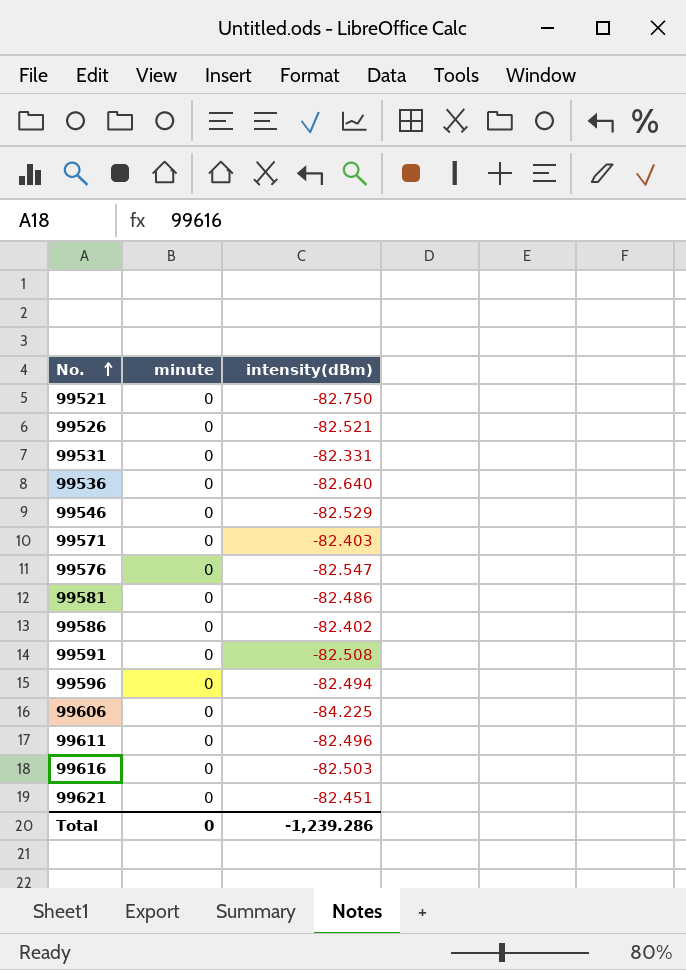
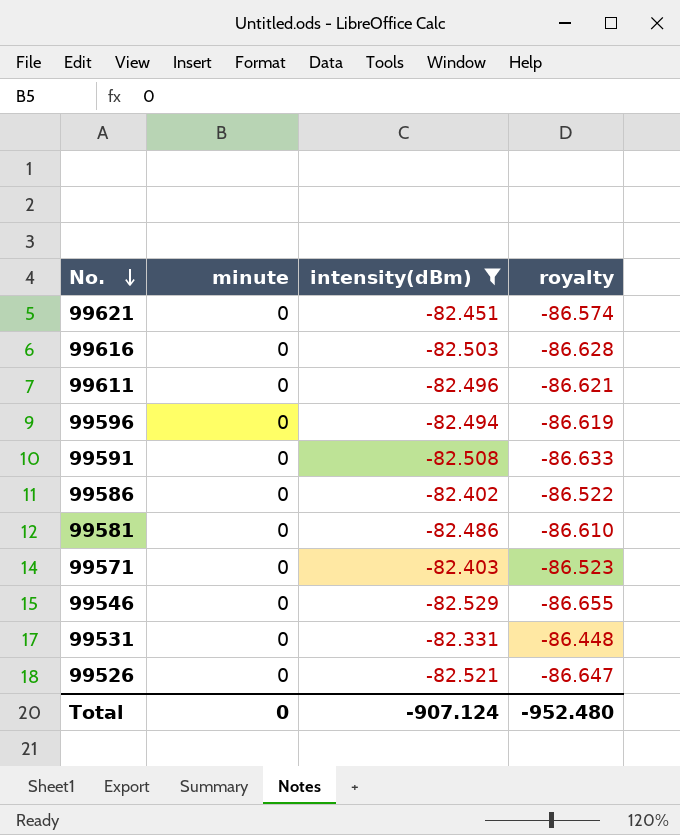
filter: none -> intensity(dBm) >= -82.529
row order: No. ascending -> No. descending
column royalty | formula: none -> [intensity(dBm)] * 1.05
Total | intensity(dBm): -1,239.286 -> -907.124

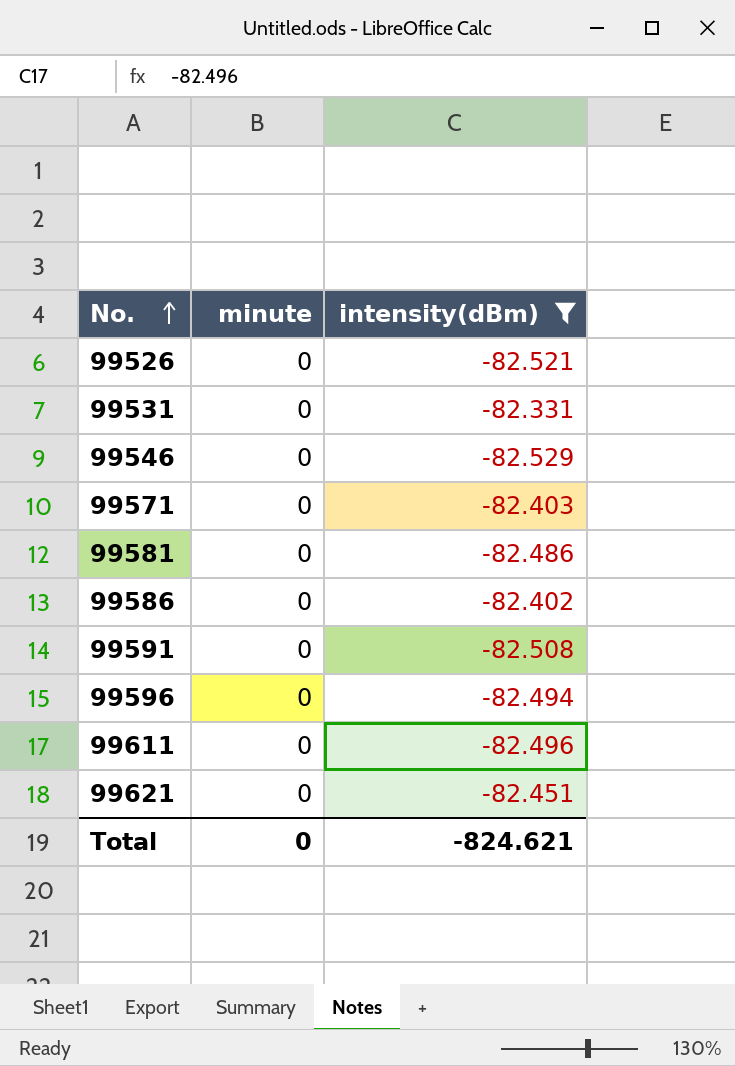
row order: No. descending -> No. ascending
column royalty | formula: [intensity(dBm)] * 1.05 -> none
row 99616: 0 | -82.503 | -86.628 -> none
Total | intensity(dBm): -907.124 -> -824.621

